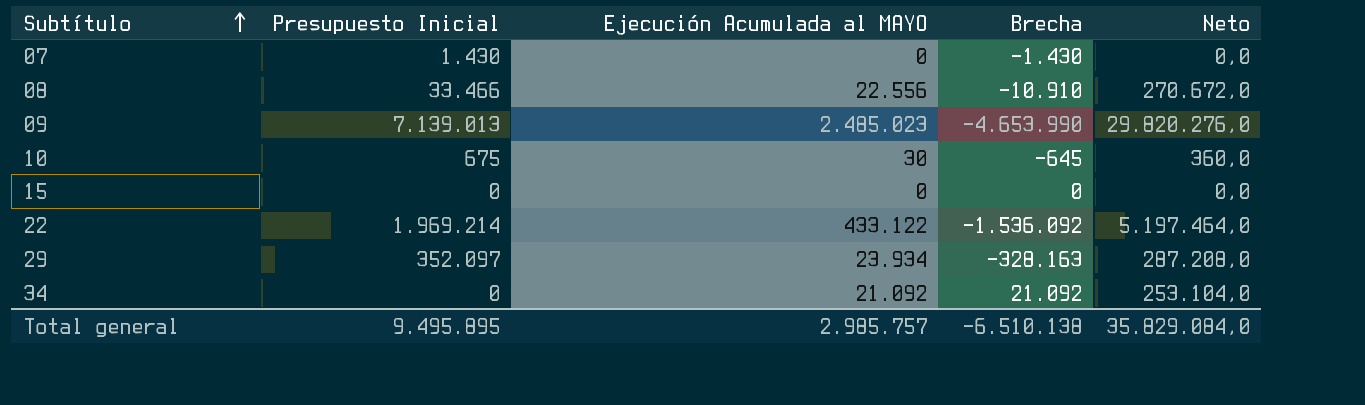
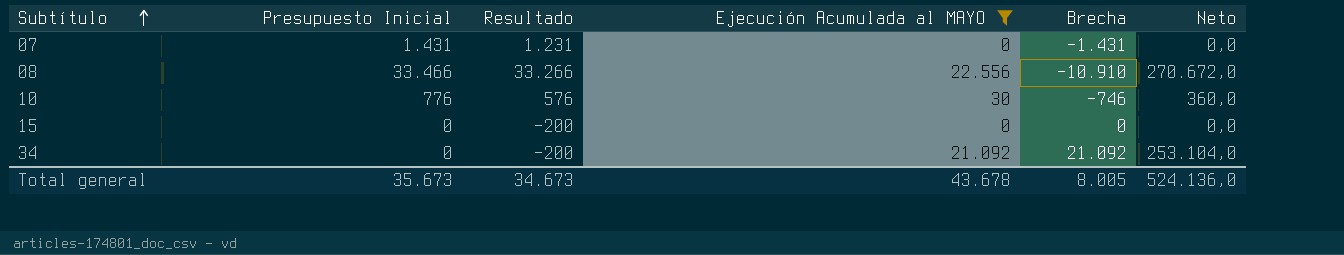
filter: none -> Ejecución Acumulada al MAYO <= 22.556
column Resultado | formula: none -> [Presupuesto Inicial] - 200
07 | Presupuesto Inicial: 1.430 -> 1.431
07 | Brecha: -1.430 -> -1.431
10 | Presupuesto Inicial: 675 -> 776
10 | Brecha: -645 -> -746
Total general | Presupuesto Inicial: 9.495.895 -> 35.673
Total general | Ejecución Acumulada al MAYO: 2.985.757 -> 43.678
Total general | Brecha: -6.510.138 -> 8.005
Total general | Neto: 35.829.084,0 -> 524.136,0

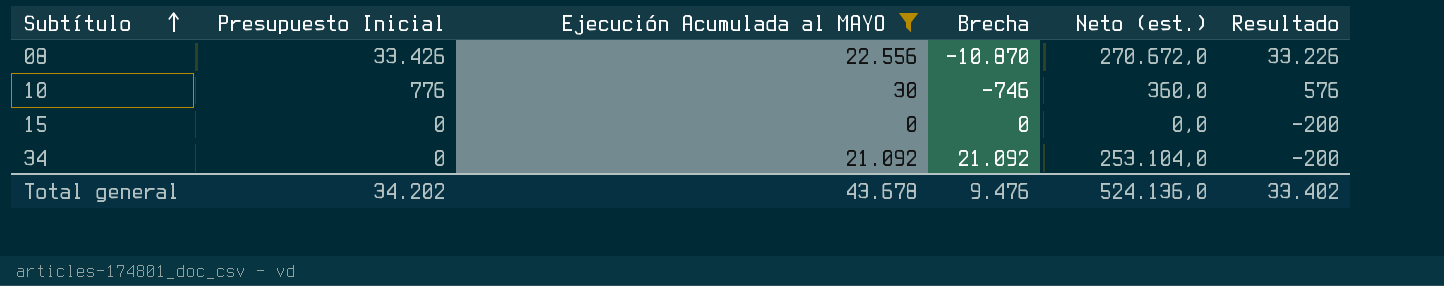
column name: Neto -> Neto (est.)
column Resultado | position: 3 -> 6
row 07: 1.431 | 1.231 | 0 | -1.431 | 0,0 -> none
08 | Presupuesto Inicial: 33.466 -> 33.426
08 | Brecha: -10.910 -> -10.870
08 | Resultado: 33.266 -> 33.226
Total general | Presupuesto Inicial: 35.673 -> 34.202
Total general | Brecha: 8.005 -> 9.476
Total general | Resultado: 34.673 -> 33.402

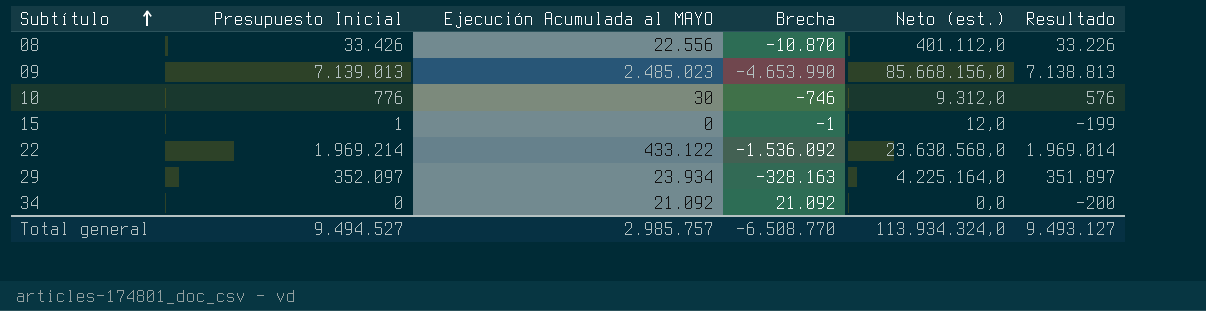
filter: Ejecución Acumulada al MAYO <= 22.556 -> none
column Neto (est.) | formula: [Ejecución Acumulada al MAYO] * 12 -> [Presupuesto Inicial] * 12
15 | Presupuesto Inicial: 0 -> 1
15 | Brecha: 0 -> -1
15 | Resultado: -200 -> -199
Total general | Presupuesto Inicial: 34.202 -> 9.494.527
Total general | Ejecución Acumulada al MAYO: 43.678 -> 2.985.757
Total general | Brecha: 9.476 -> -6.508.770
Total general | Neto (est.): 524.136,0 -> 113.934.324,0
Total general | Resultado: 33.402 -> 9.493.127

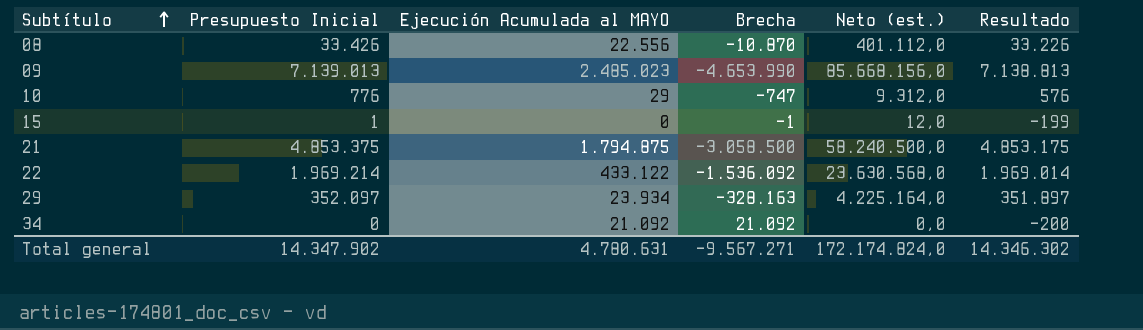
10 | Ejecución Acumulada al MAYO: 30 -> 29
10 | Brecha: -746 -> -747
row 21: none -> 4.853.375 | 1.794.875 | -3.058.500 | 58.240.500,0 | 4.853.175
Total general | Presupuesto Inicial: 9.494.527 -> 14.347.902
Total general | Ejecución Acumulada al MAYO: 2.985.757 -> 4.780.631
Total general | Brecha: -6.508.770 -> -9.567.271
Total general | Neto (est.): 113.934.324,0 -> 172.174.824,0
Total general | Resultado: 9.493.127 -> 14.346.302

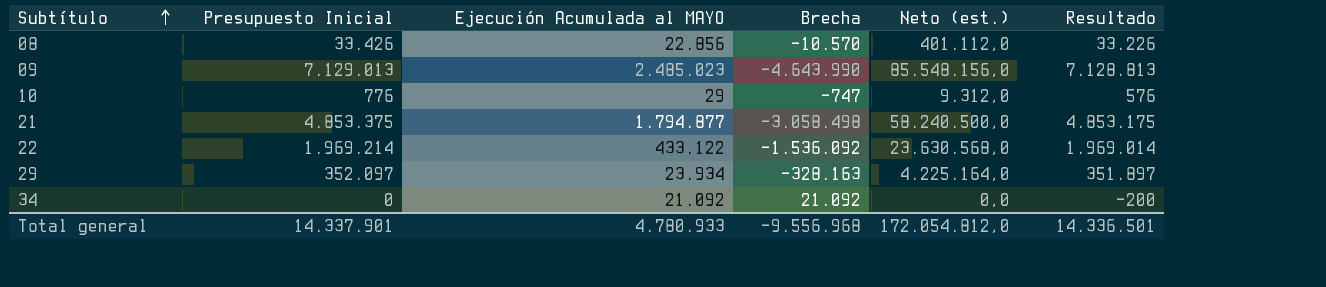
row 15: 1 | 0 | -1 | 12,0 | -199 -> none
08 | Ejecución Acumulada al MAYO: 22.556 -> 22.856
08 | Brecha: -10.870 -> -10.570
09 | Presupuesto Inicial: 7.139.013 -> 7.129.013
09 | Brecha: -4.653.990 -> -4.643.990
09 | Neto (est.): 85.668.156,0 -> 85.548.156,0
09 | Resultado: 7.138.813 -> 7.128.813
21 | Ejecución Acumulada al MAYO: 1.794.875 -> 1.794.877
21 | Brecha: -3.058.500 -> -3.058.498
Total general | Presupuesto Inicial: 14.347.902 -> 14.337.901
Total general | Ejecución Acumulada al MAYO: 4.780.631 -> 4.780.933
Total general | Brecha: -9.567.271 -> -9.556.968
Total general | Neto (est.): 172.174.824,0 -> 172.054.812,0
Total general | Resultado: 14.346.302 -> 14.336.501

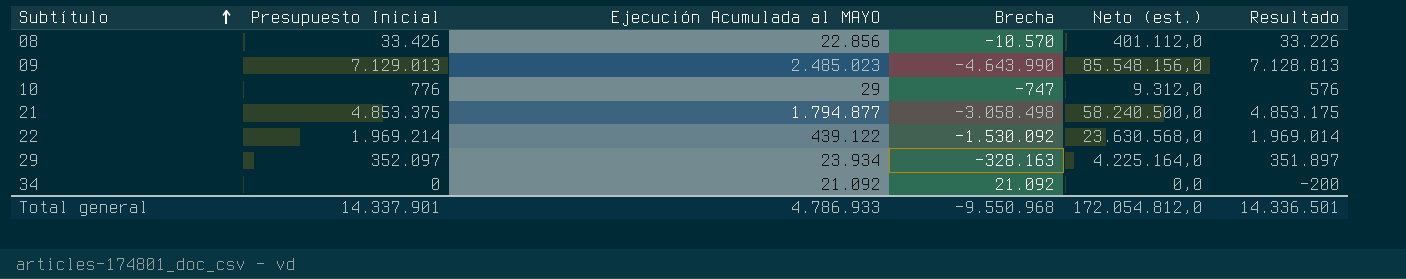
22 | Ejecución Acumulada al MAYO: 433.122 -> 439.122
22 | Brecha: -1.536.092 -> -1.530.092
Total general | Ejecución Acumulada al MAYO: 4.780.933 -> 4.786.933
Total general | Brecha: -9.556.968 -> -9.550.968

